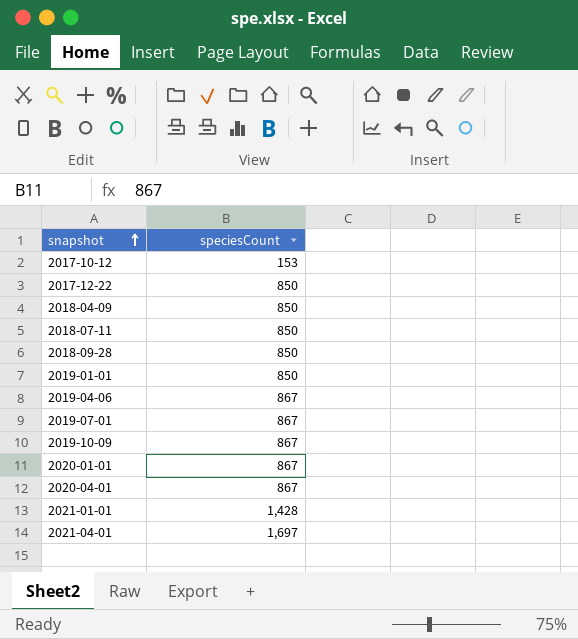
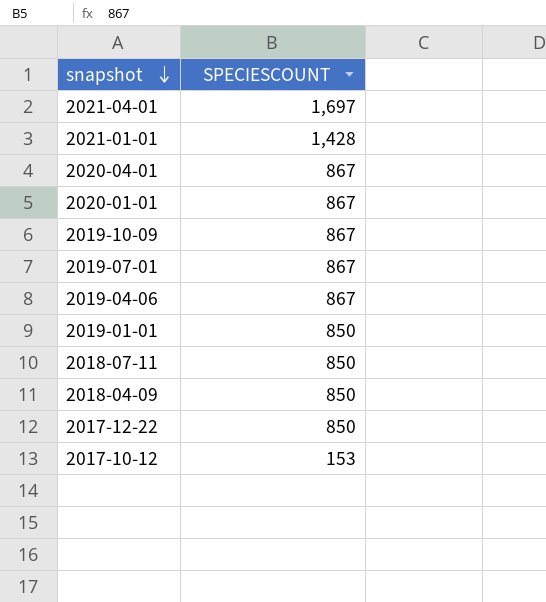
row order: snapshot ascending -> snapshot descending
column name: speciesCount -> SPECIESCOUNT
row 2018-09-28: 850 -> none

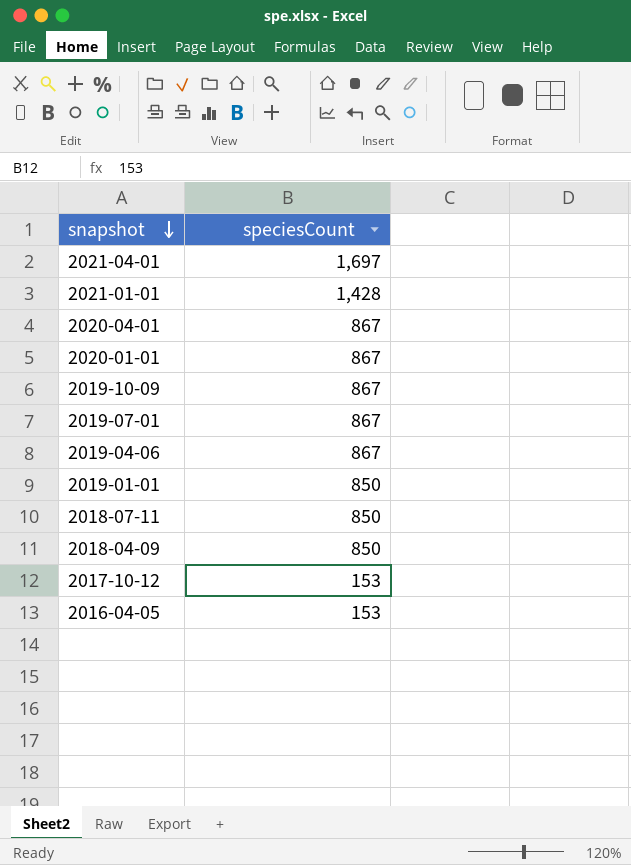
column name: SPECIESCOUNT -> speciesCount
row 2017-12-22: 850 -> none
row 2016-04-05: none -> 153

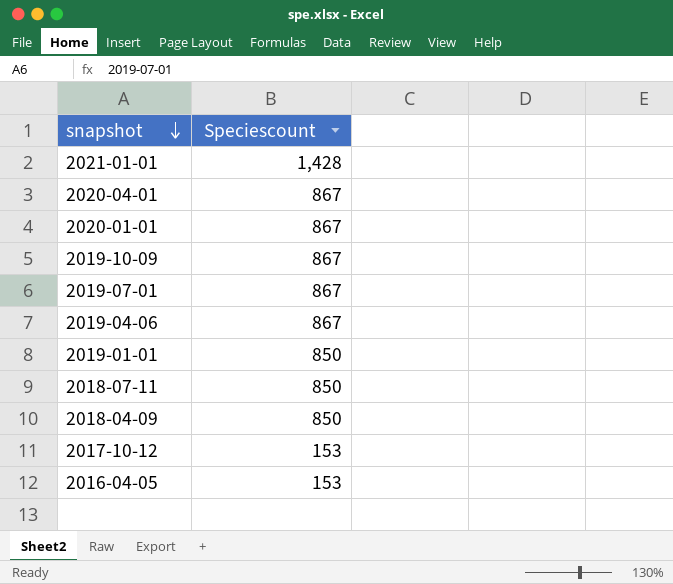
column name: speciesCount -> Speciescount
row 2021-04-01: 1,697 -> none

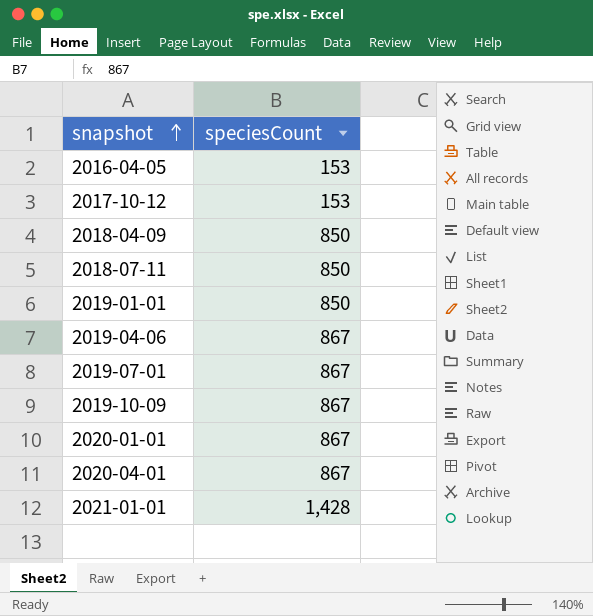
row order: snapshot descending -> snapshot ascending
column name: Speciescount -> speciesCount

